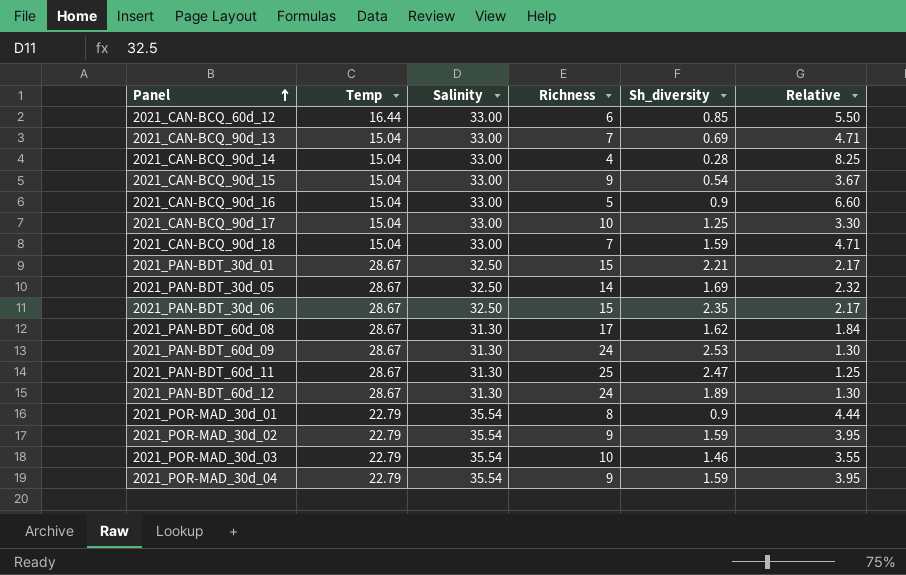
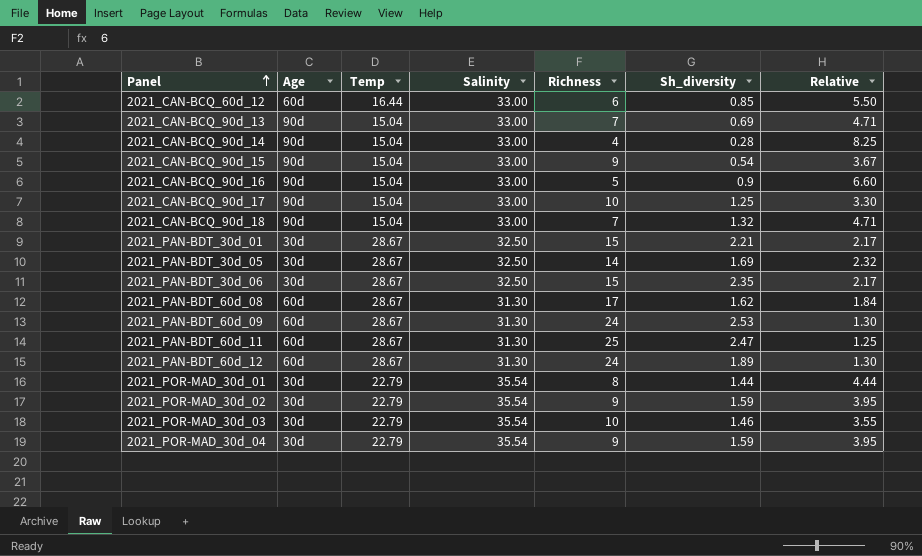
column Age | position: none -> 2
2021_CAN-BCQ_90d_18 | Sh_diversity: 1.59 -> 1.32
2021_POR-MAD_30d_01 | Sh_diversity: 0.9 -> 1.44

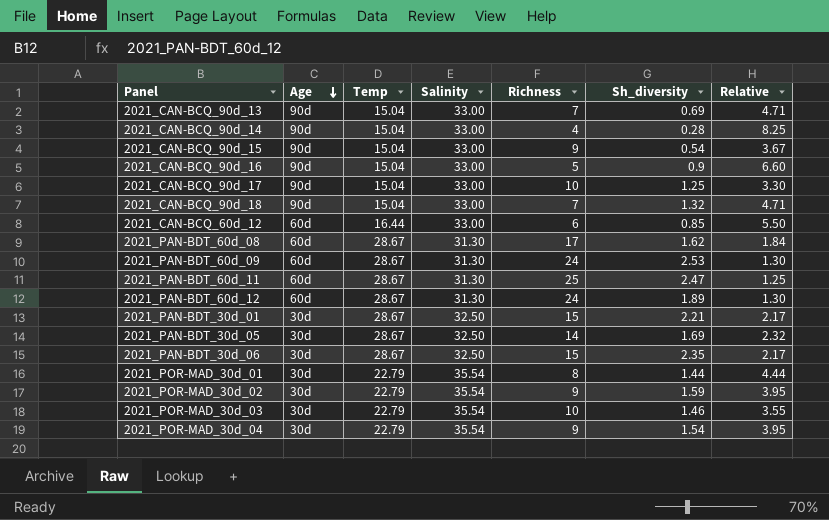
row order: Panel ascending -> Age descending
2021_POR-MAD_30d_04 | Sh_diversity: 1.59 -> 1.54

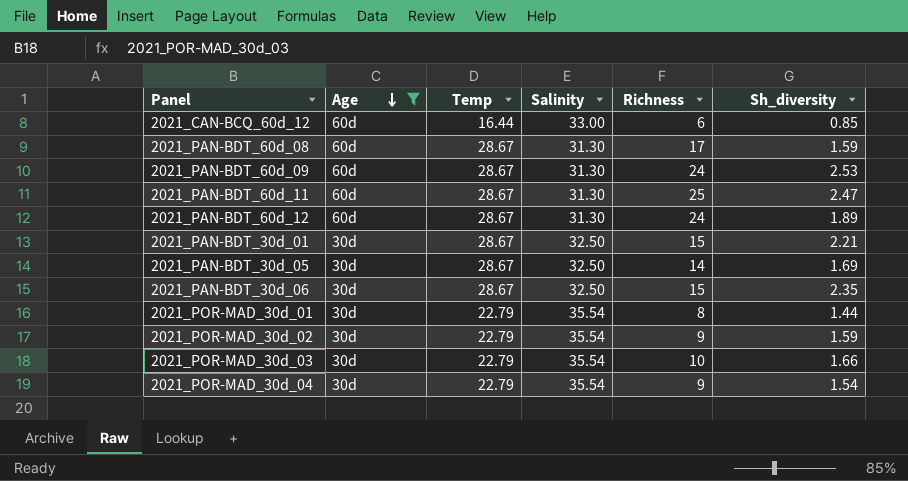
filter: none -> Age != 90d
column Relative | formula: [Salinity] / [Richness] -> none
2021_PAN-BDT_60d_08 | Sh_diversity: 1.62 -> 1.59
2021_POR-MAD_30d_03 | Sh_diversity: 1.46 -> 1.66

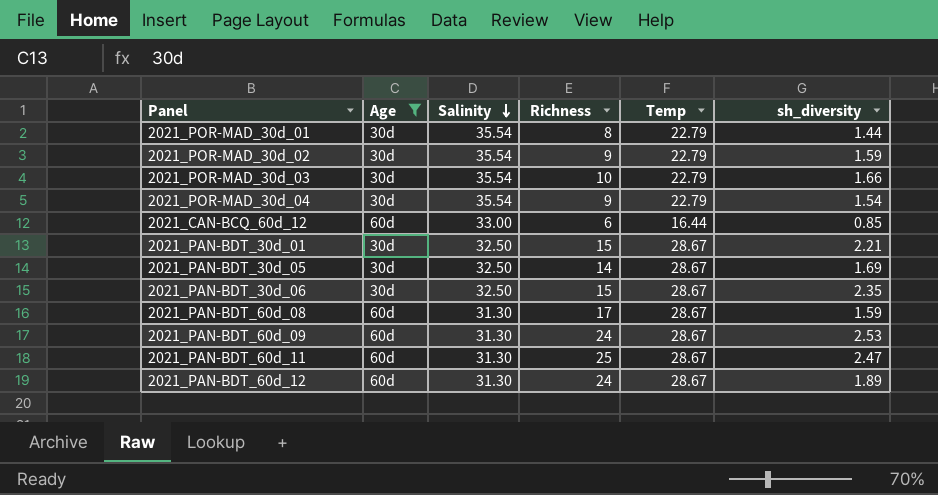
row order: Age descending -> Salinity descending
column Temp | position: 3 -> 5
column name: Sh_diversity -> sh_diversity

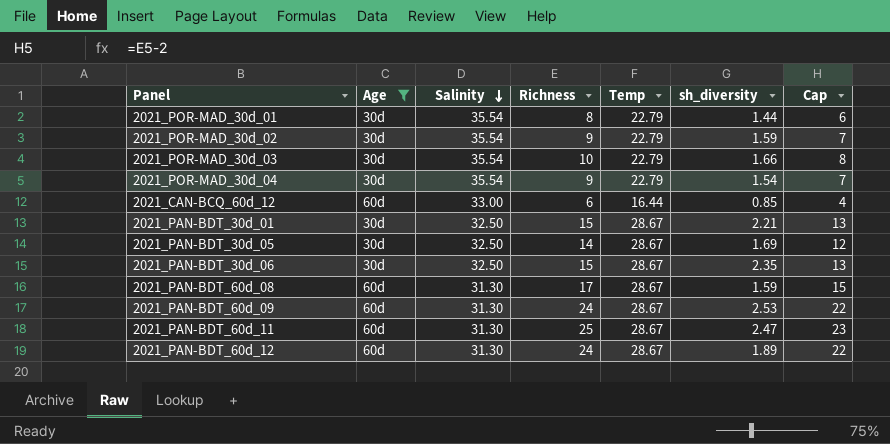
column Cap | formula: none -> [Richness] - 2

